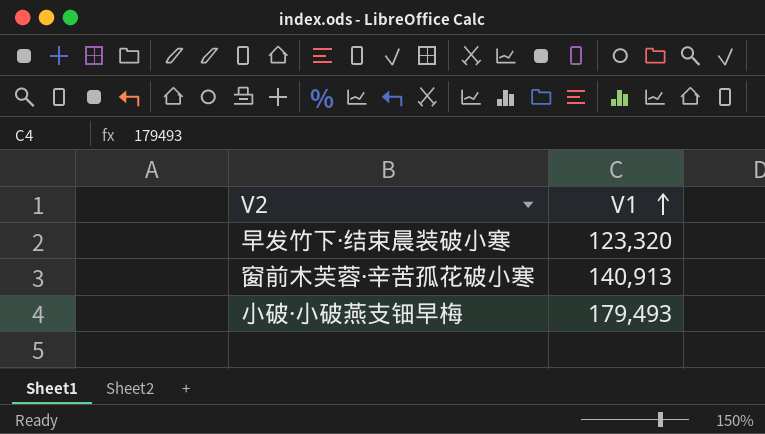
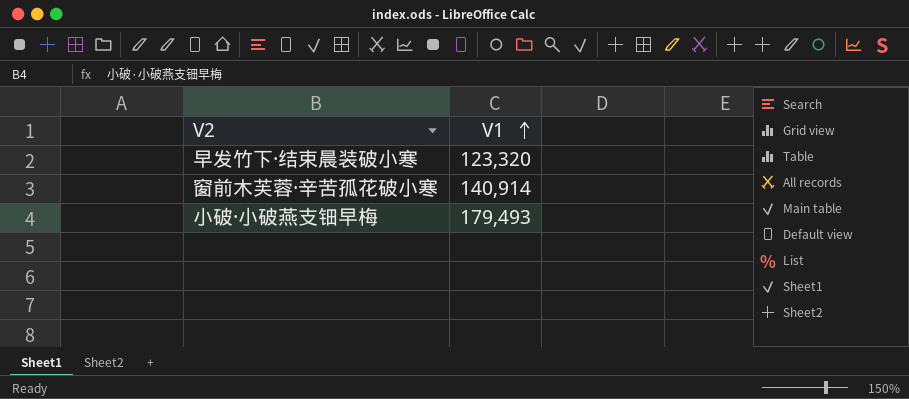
窗前木芙蓉·辛苦孤花破小寒 | V1: 140,913 -> 140,914

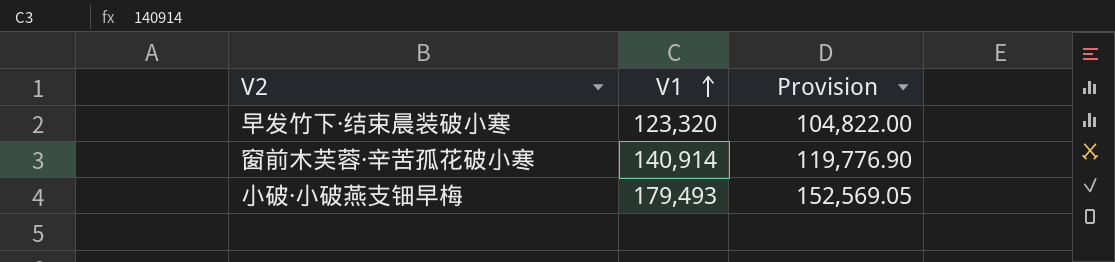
column Provision | formula: none -> [V1] * 0.85

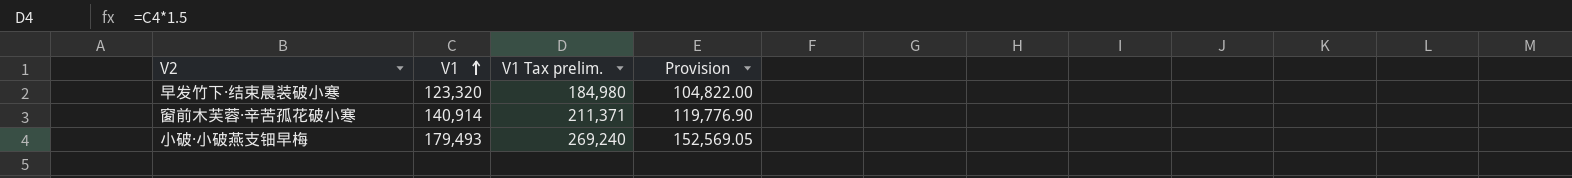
column V1 Tax prelim. | formula: none -> [V1] * 1.5

